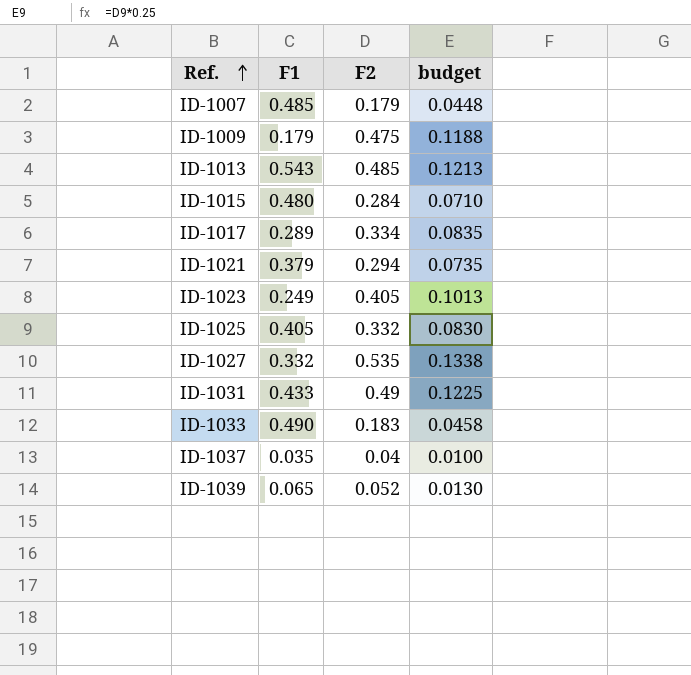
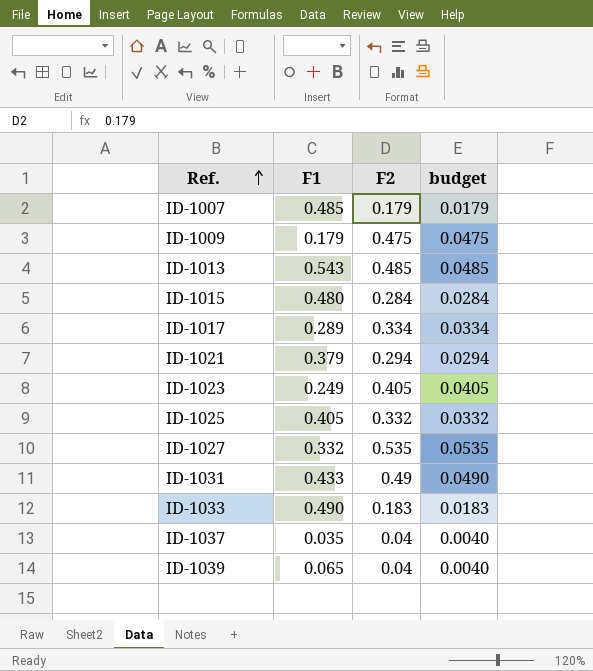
column budget | formula: [F2] * 0.25 -> [F2] * 0.1
ID-1039 | F2: 0.052 -> 0.04

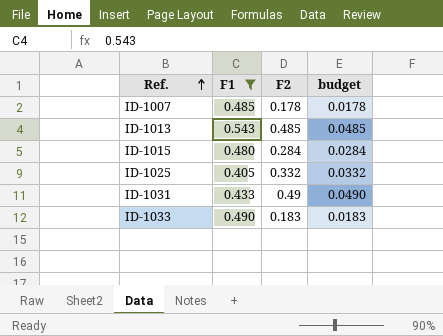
filter: none -> F1 >= 0.405
ID-1007 | F2: 0.179 -> 0.178
ID-1007 | budget: 0.0179 -> 0.0178

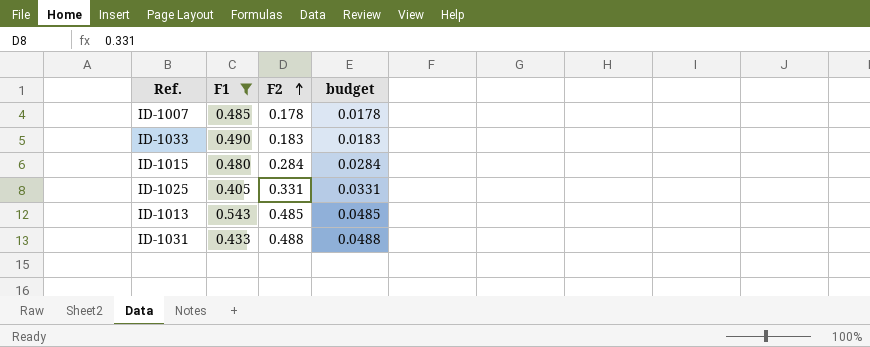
row order: Ref. ascending -> F2 ascending
ID-1025 | F2: 0.332 -> 0.331
ID-1025 | budget: 0.0332 -> 0.0331
ID-1031 | F2: 0.49 -> 0.488
ID-1031 | budget: 0.0490 -> 0.0488

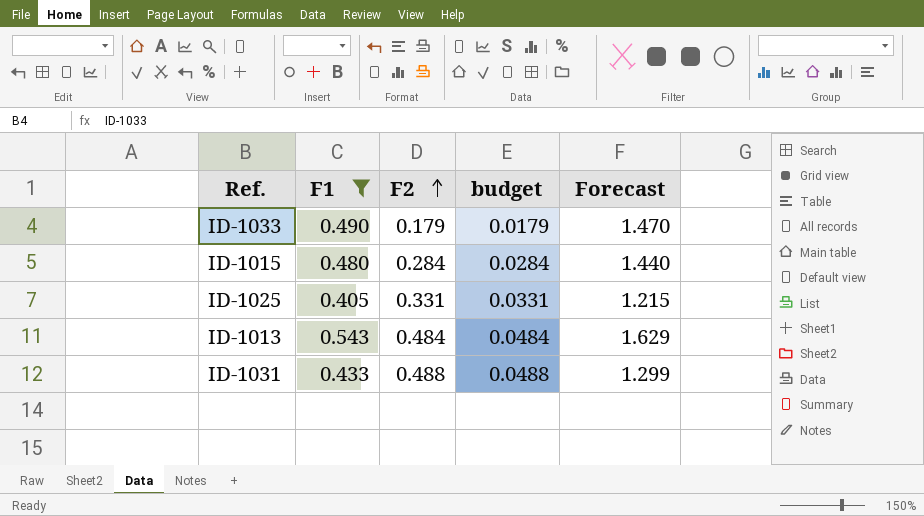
column Forecast | formula: none -> [F1] * 3
row ID-1007: 0.485 | 0.178 | 0.0178 -> none
ID-1033 | F2: 0.183 -> 0.179
ID-1033 | budget: 0.0183 -> 0.0179
ID-1013 | F2: 0.485 -> 0.484
ID-1013 | budget: 0.0485 -> 0.0484

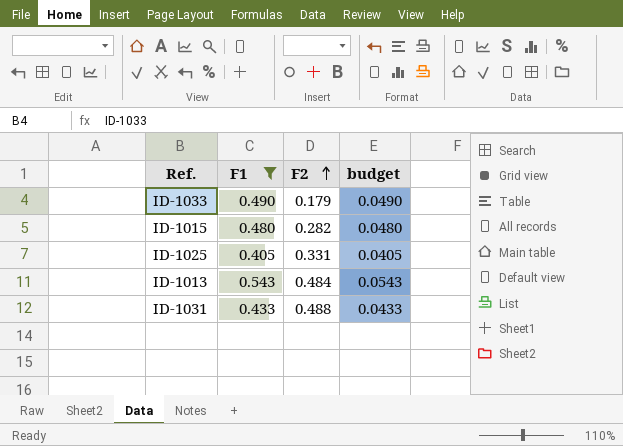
column Forecast | formula: [F1] * 3 -> none
column budget | formula: [F2] * 0.1 -> [F1] * 0.1
ID-1015 | F2: 0.284 -> 0.282

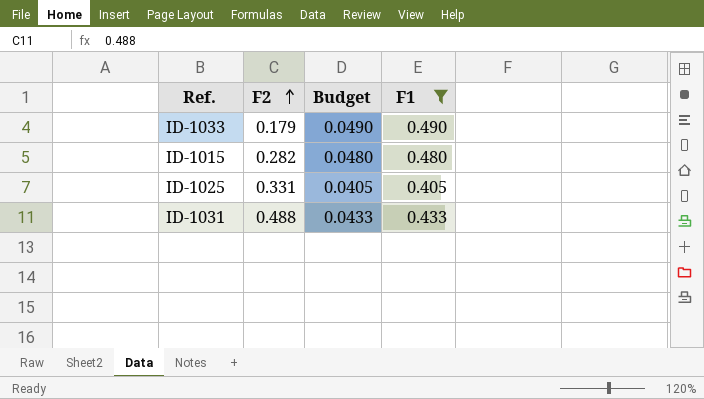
column name: budget -> Budget
column F1 | position: 2 -> 4
row ID-1013: 0.543 | 0.484 | 0.0543 -> none

